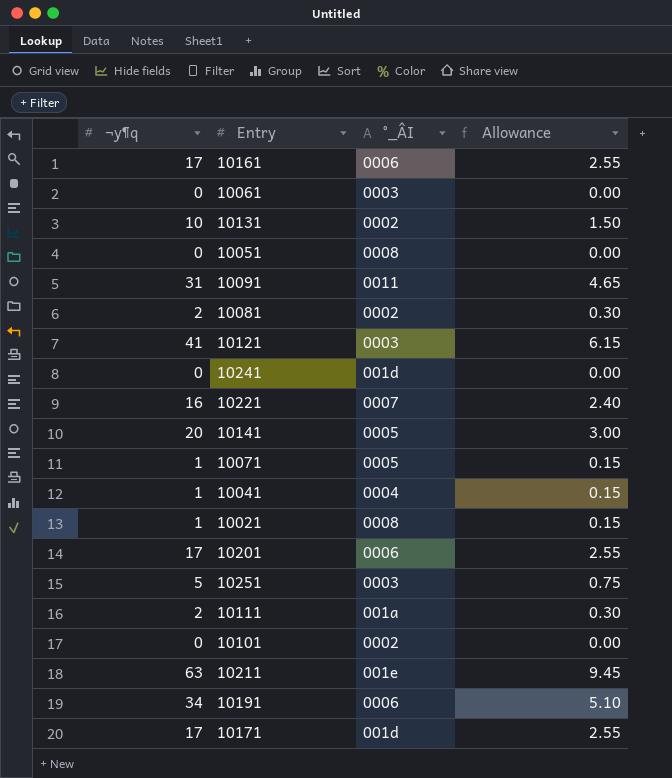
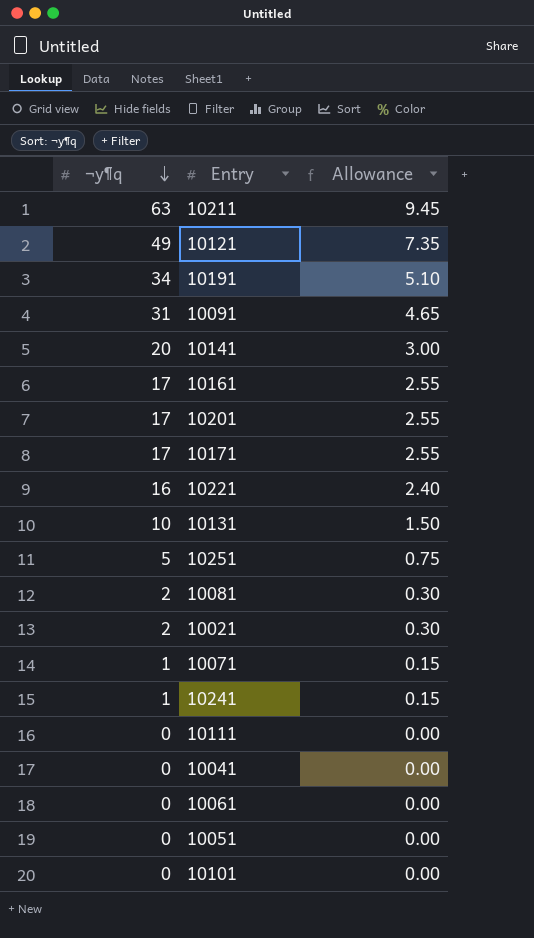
row order: none -> ¬y¶q descending
column °_ÂI | position: 3 -> none
10121 | ¬y¶q: 41 -> 49
10121 | Allowance: 6.15 -> 7.35
10021 | ¬y¶q: 1 -> 2
10021 | Allowance: 0.15 -> 0.30
10241 | ¬y¶q: 0 -> 1
10241 | Allowance: 0.00 -> 0.15
10111 | ¬y¶q: 2 -> 0
10111 | Allowance: 0.30 -> 0.00
10041 | ¬y¶q: 1 -> 0
10041 | Allowance: 0.15 -> 0.00

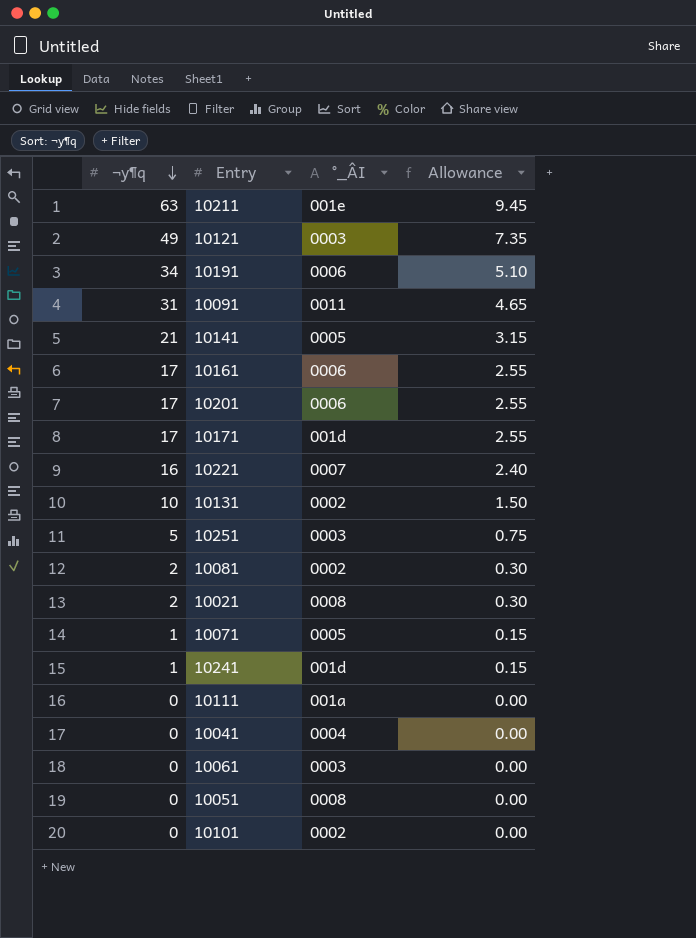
column °_ÂI | position: none -> 3
10141 | ¬y¶q: 20 -> 21
10141 | Allowance: 3.00 -> 3.15

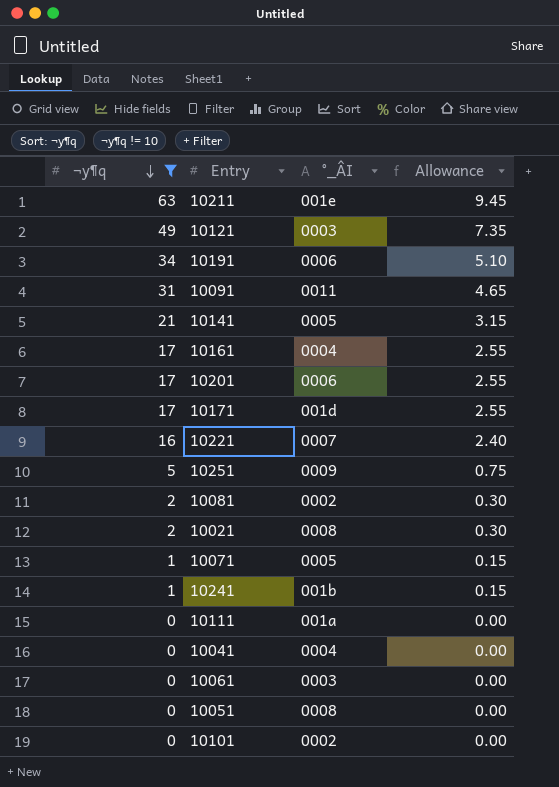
filter: none -> ¬y¶q != 10
10161 | °_ÂI: 0006 -> 0004
10251 | °_ÂI: 0003 -> 0009
10241 | °_ÂI: 001d -> 001b

